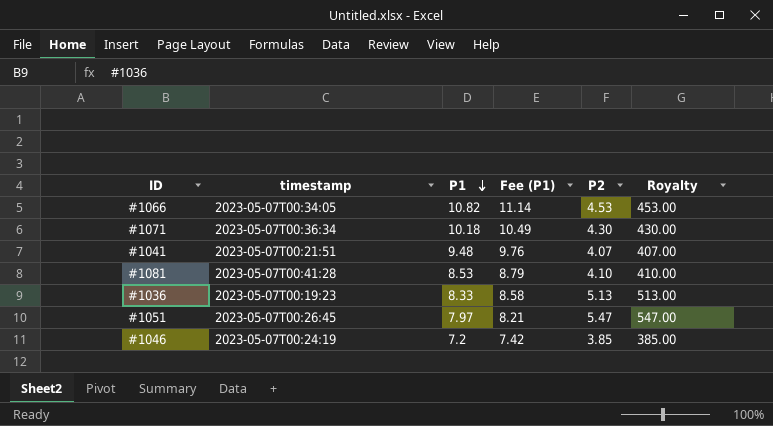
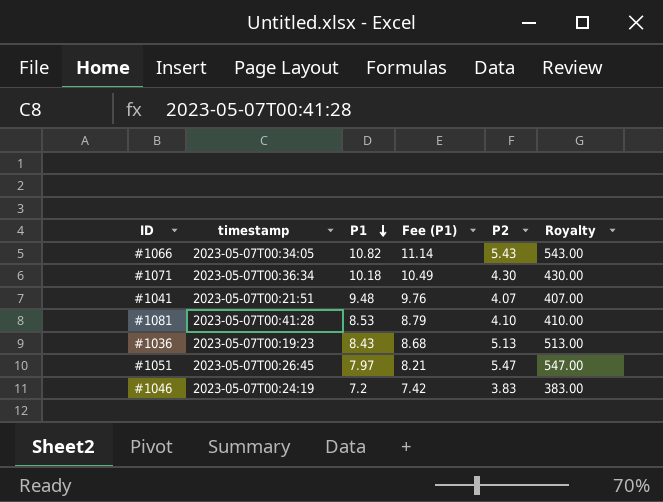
#1066 | P2: 4.53 -> 5.43
#1066 | Royalty: 453.00 -> 543.00
#1036 | P1: 8.33 -> 8.43
#1036 | Fee (P1): 8.58 -> 8.68
#1046 | P2: 3.85 -> 3.83
#1046 | Royalty: 385.00 -> 383.00

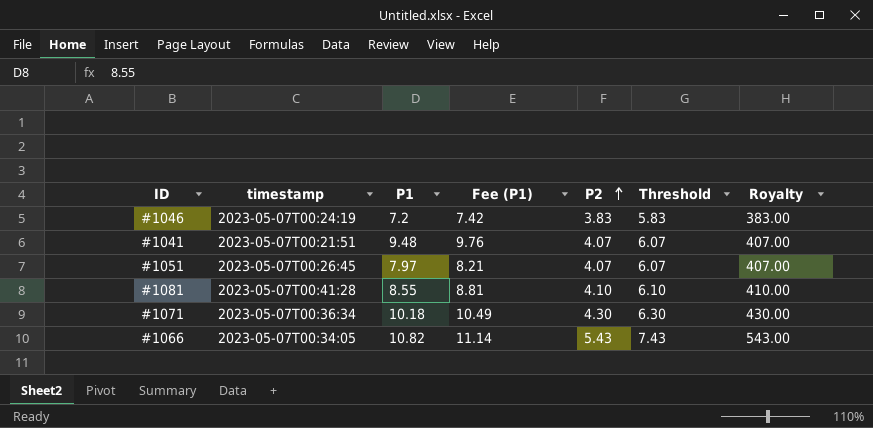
row order: P1 descending -> P2 ascending
column Threshold | formula: none -> [P2] + 2
row #1036: 2023-05-07T00:19:23 | 8.43 | 8.68 | 5.13 | 513.00 -> none
#1051 | P2: 5.47 -> 4.07
#1051 | Royalty: 547.00 -> 407.00
#1081 | P1: 8.53 -> 8.55
#1081 | Fee (P1): 8.79 -> 8.81

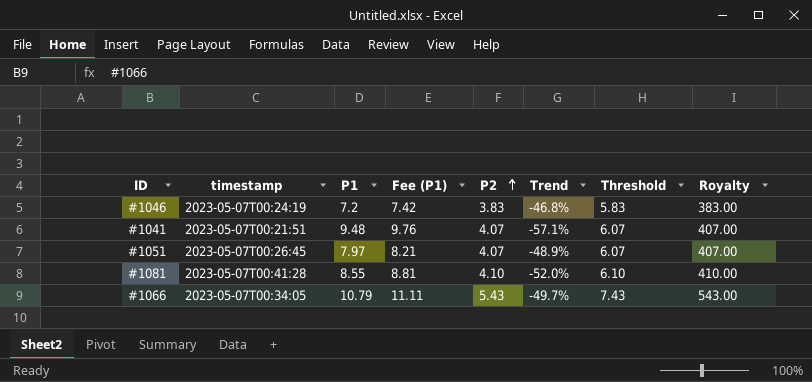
column Trend | formula: none -> ([P2] - [P1]) / [P1]
row #1071: 2023-05-07T00:36:34 | 10.18 | 10.49 | 4.30 | 6.30 | 430.00 -> none
#1066 | P1: 10.82 -> 10.79
#1066 | Fee (P1): 11.14 -> 11.11

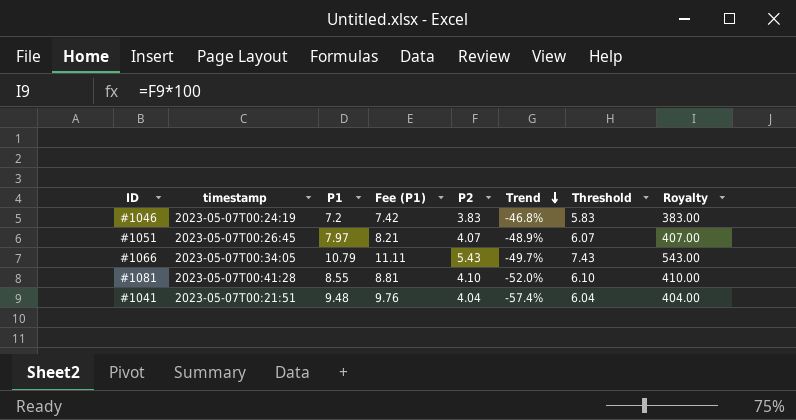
row order: P2 ascending -> Trend descending
#1041 | P2: 4.07 -> 4.04
#1041 | Trend: -57.1% -> -57.4%
#1041 | Threshold: 6.07 -> 6.04
#1041 | Royalty: 407.00 -> 404.00

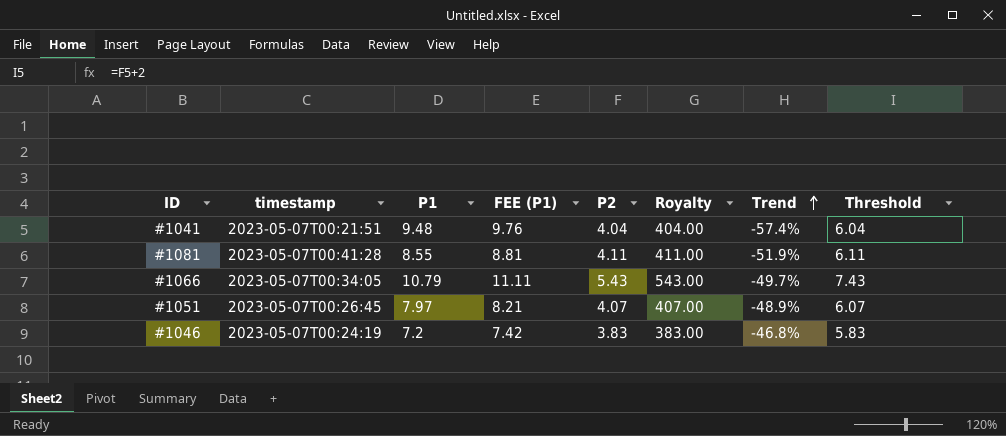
row order: Trend descending -> Trend ascending
column name: Fee (P1) -> FEE (P1)
column Royalty | position: 8 -> 6
#1081 | P2: 4.10 -> 4.11
#1081 | Royalty: 410.00 -> 411.00
#1081 | Trend: -52.0% -> -51.9%
#1081 | Threshold: 6.10 -> 6.11

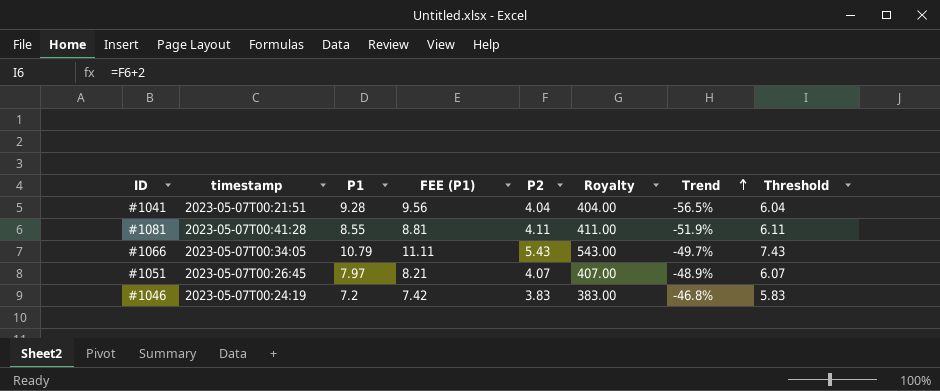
#1041 | P1: 9.48 -> 9.28
#1041 | FEE (P1): 9.76 -> 9.56
#1041 | Trend: -57.4% -> -56.5%

